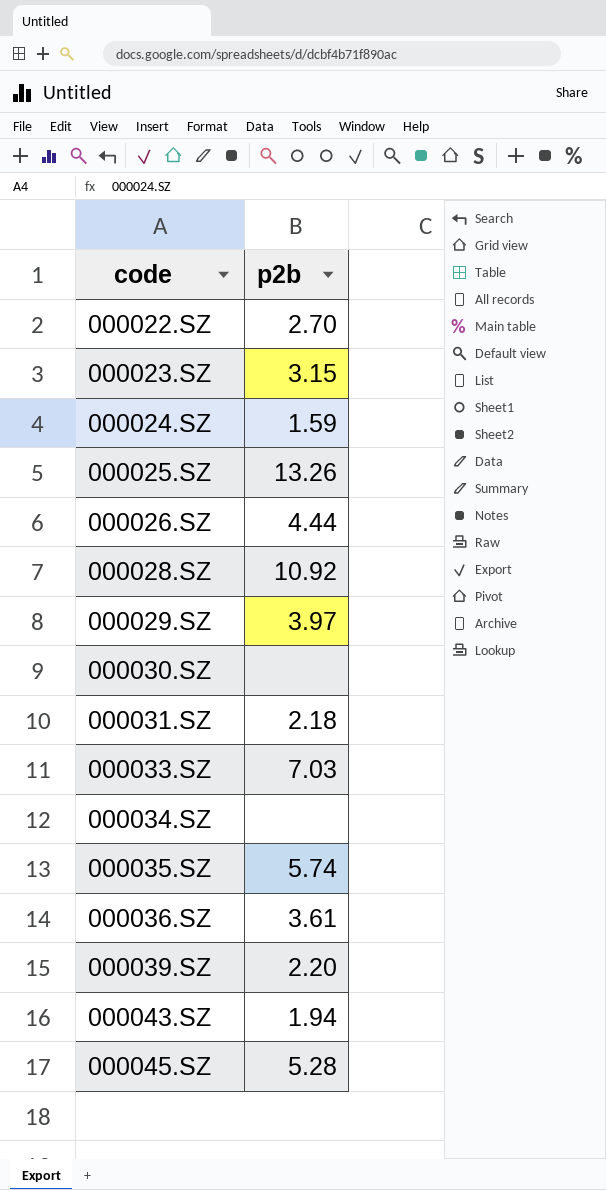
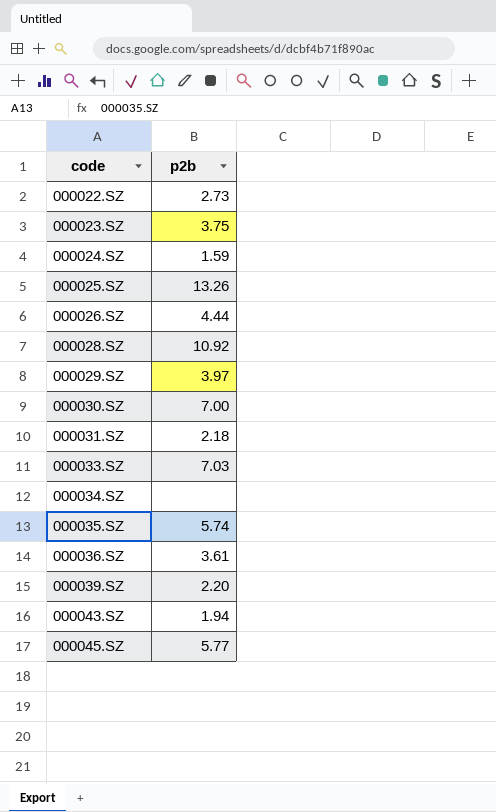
000022.SZ | p2b: 2.70 -> 2.73
000023.SZ | p2b: 3.15 -> 3.75
000030.SZ | p2b: none -> 7.00
000045.SZ | p2b: 5.28 -> 5.77

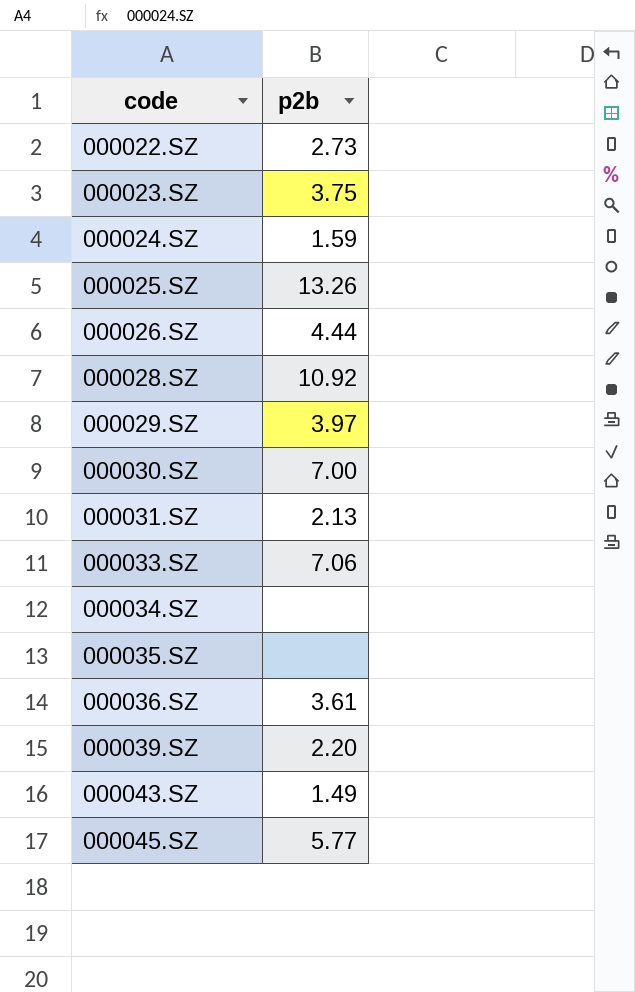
000031.SZ | p2b: 2.18 -> 2.13
000033.SZ | p2b: 7.03 -> 7.06
000035.SZ | p2b: 5.74 -> none
000043.SZ | p2b: 1.94 -> 1.49

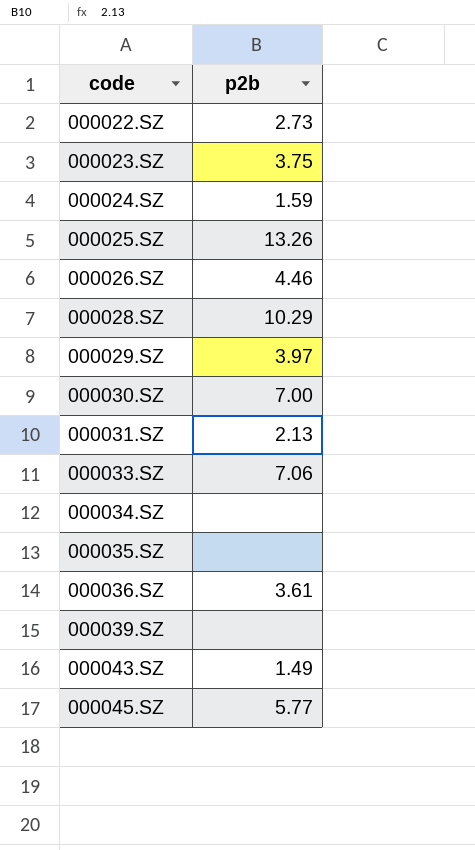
000026.SZ | p2b: 4.44 -> 4.46
000028.SZ | p2b: 10.92 -> 10.29
000039.SZ | p2b: 2.20 -> none

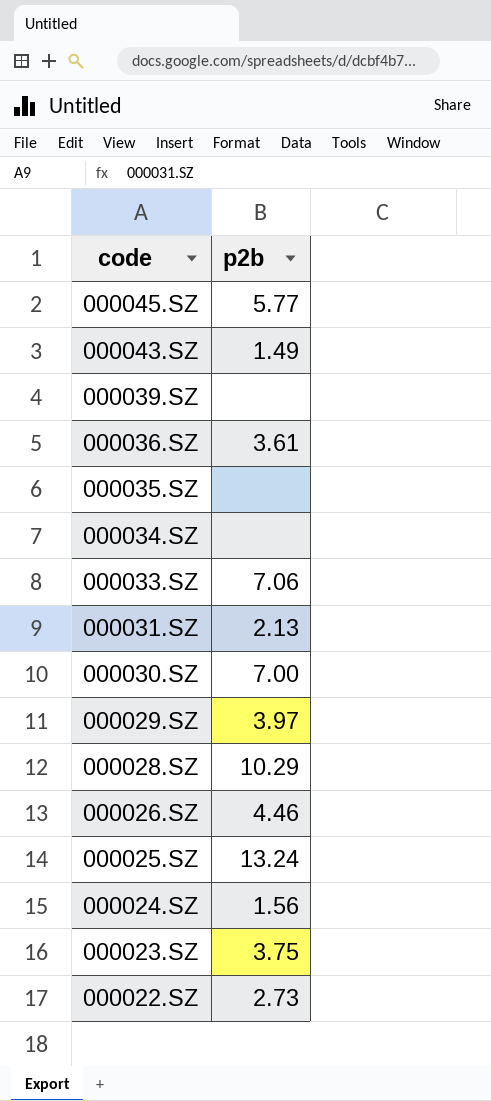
row order: code ascending -> code descending
000025.SZ | p2b: 13.26 -> 13.24
000024.SZ | p2b: 1.59 -> 1.56

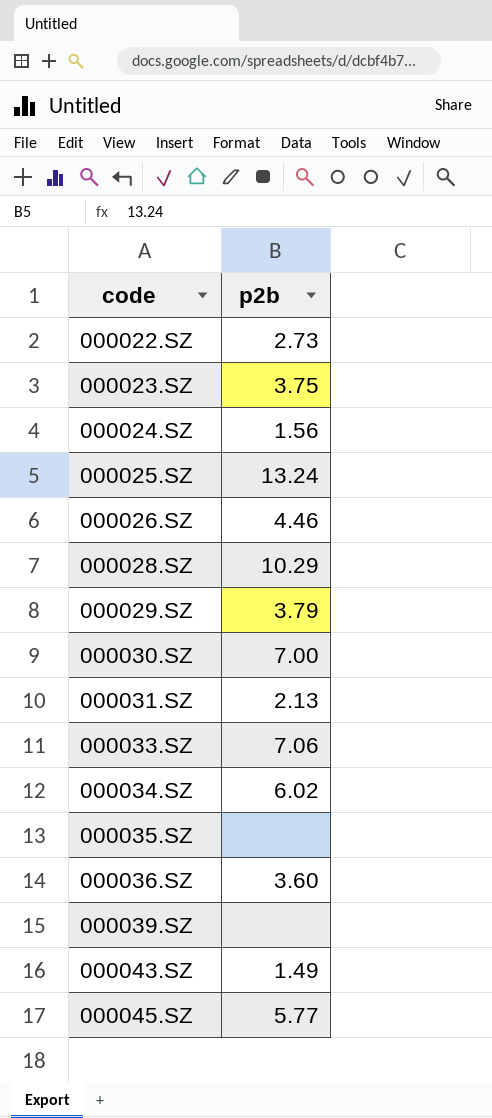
row order: code descending -> code ascending
000029.SZ | p2b: 3.97 -> 3.79
000034.SZ | p2b: none -> 6.02
000036.SZ | p2b: 3.61 -> 3.60

